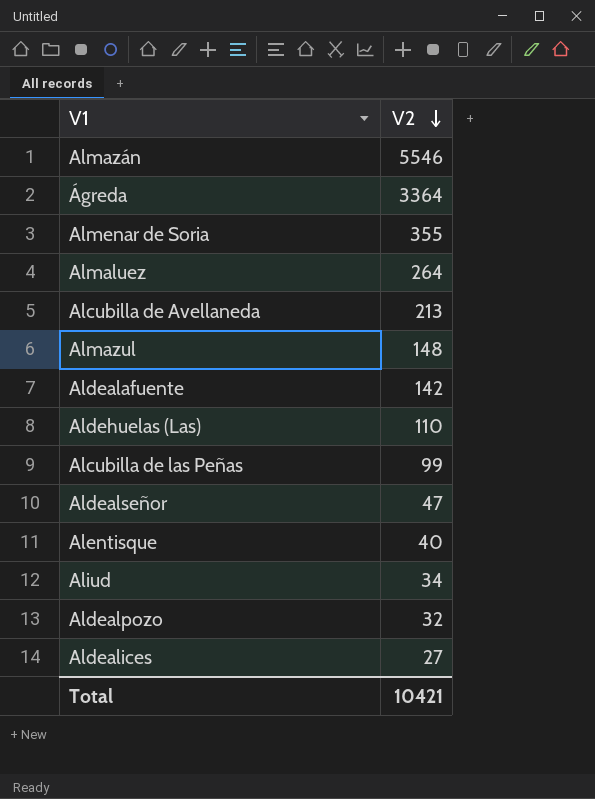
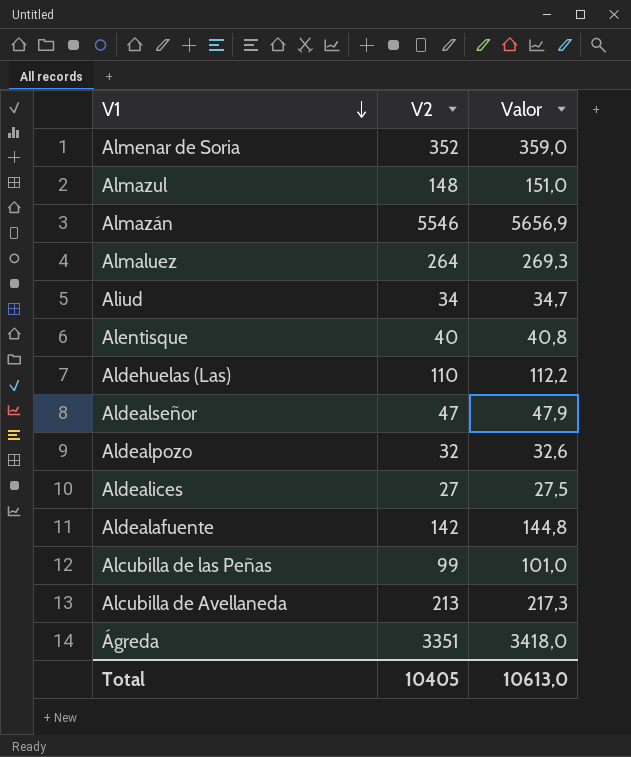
row order: V2 descending -> V1 descending
column Valor | formula: none -> [V2] * 1,02
Almenar de Soria | V2: 355 -> 352
Ágreda | V2: 3364 -> 3351
Total | V2: 10421 -> 10405

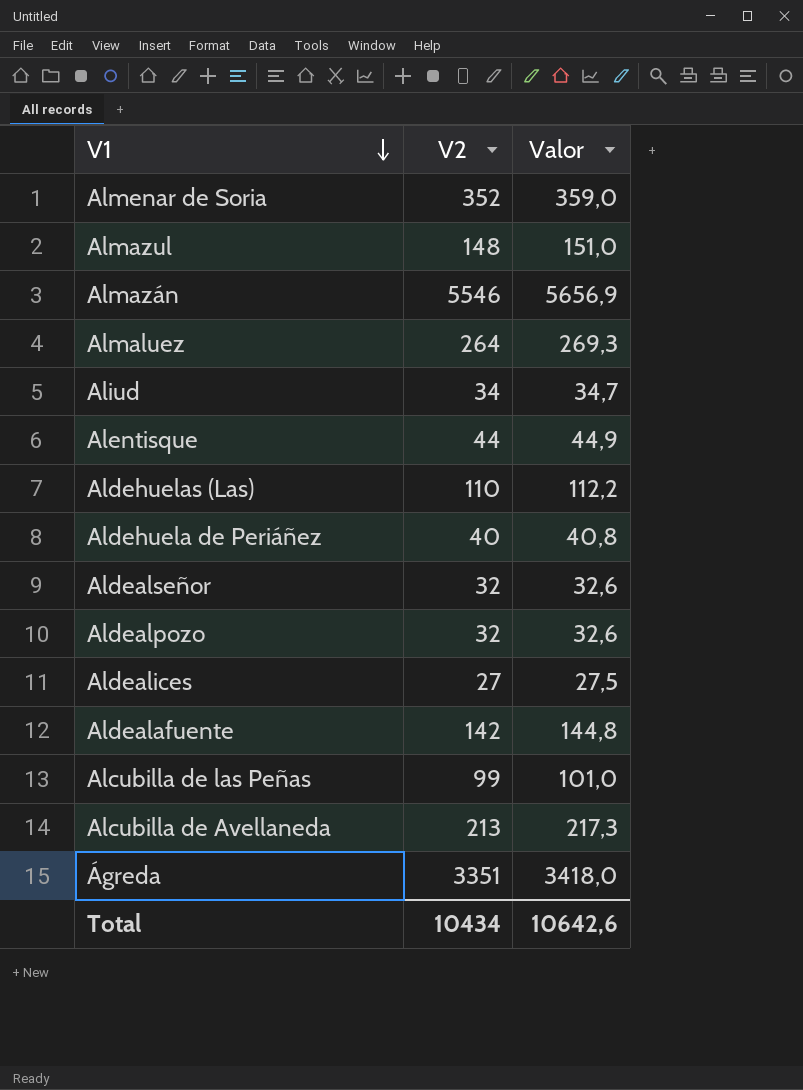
Alentisque | V2: 40 -> 44
Alentisque | Valor: 40,8 -> 44,9
row Aldehuela de Periáñez: none -> 40 | 40,8
Aldealseñor | V2: 47 -> 32
Aldealseñor | Valor: 47,9 -> 32,6
Total | V2: 10405 -> 10434
Total | Valor: 10613,0 -> 10642,6

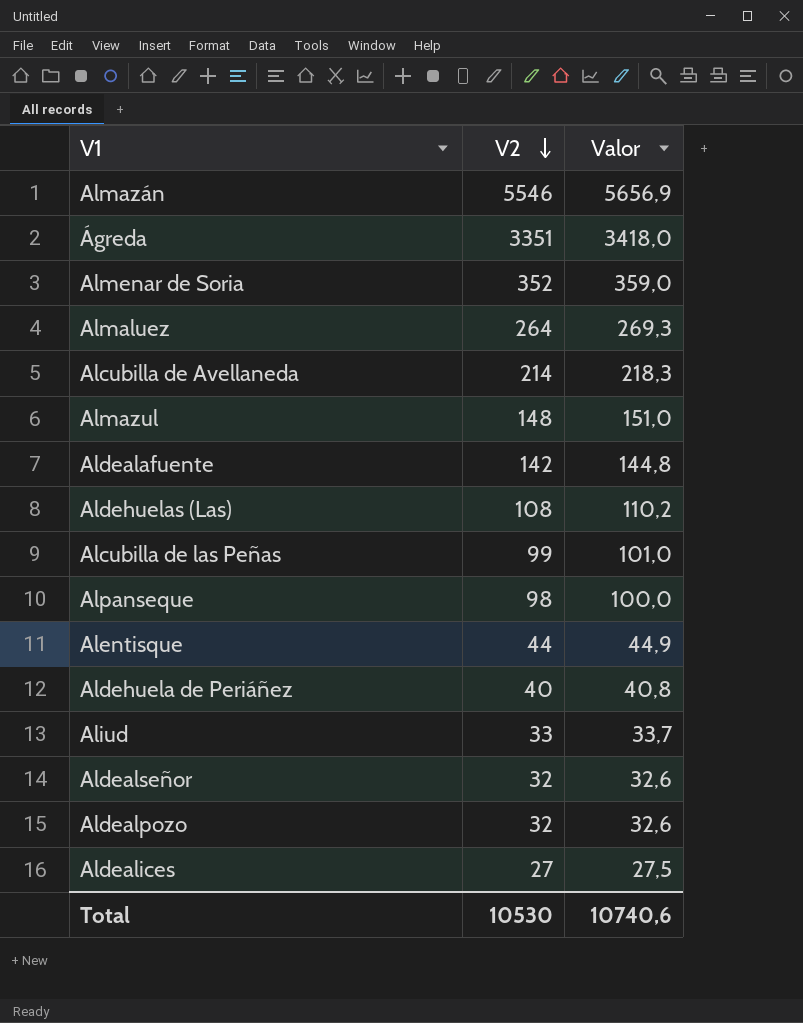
row order: V1 descending -> V2 descending
Alcubilla de Avellaneda | V2: 213 -> 214
Alcubilla de Avellaneda | Valor: 217,3 -> 218,3
Aldehuelas (Las) | V2: 110 -> 108
Aldehuelas (Las) | Valor: 112,2 -> 110,2
row Alpanseque: none -> 98 | 100,0
Aliud | V2: 34 -> 33
Aliud | Valor: 34,7 -> 33,7
Total | V2: 10434 -> 10530
Total | Valor: 10642,6 -> 10740,6

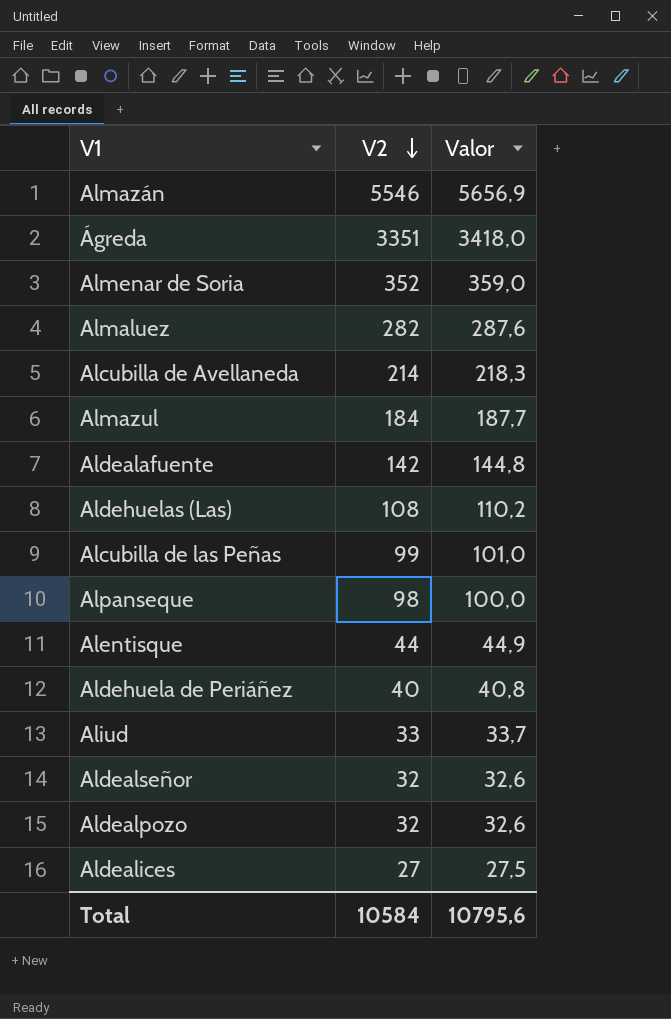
Almaluez | V2: 264 -> 282
Almaluez | Valor: 269,3 -> 287,6
Almazul | V2: 148 -> 184
Almazul | Valor: 151,0 -> 187,7
Total | V2: 10530 -> 10584
Total | Valor: 10740,6 -> 10795,6

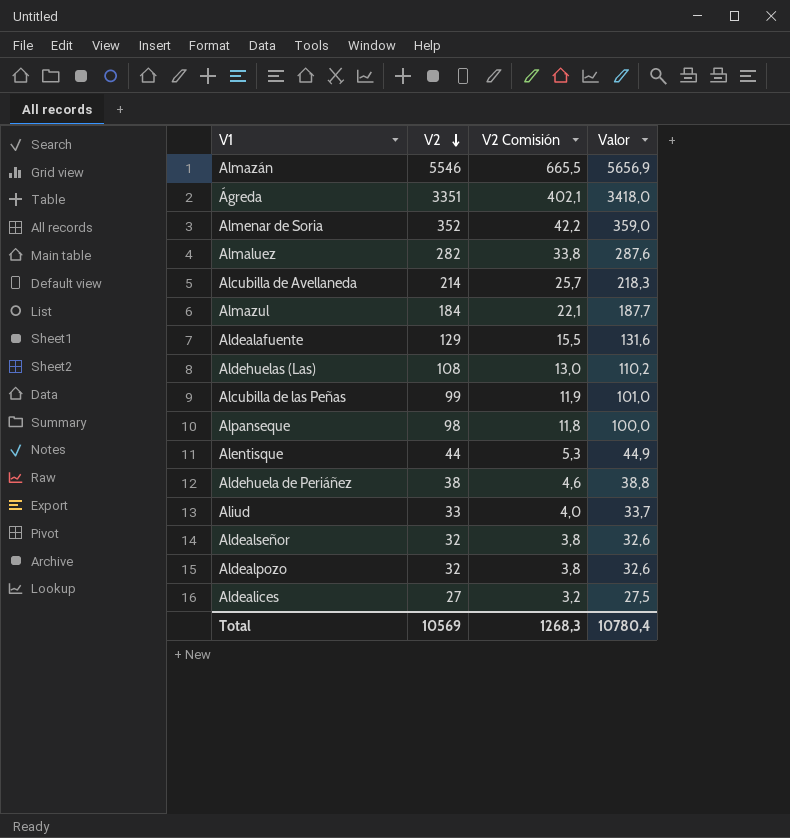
column V2 Comisión | formula: none -> [V2] * 0,12
Aldealafuente | V2: 142 -> 129
Aldealafuente | Valor: 144,8 -> 131,6
Aldehuela de Periáñez | V2: 40 -> 38
Aldehuela de Periáñez | Valor: 40,8 -> 38,8
Total | V2: 10584 -> 10569
Total | Valor: 10795,6 -> 10780,4

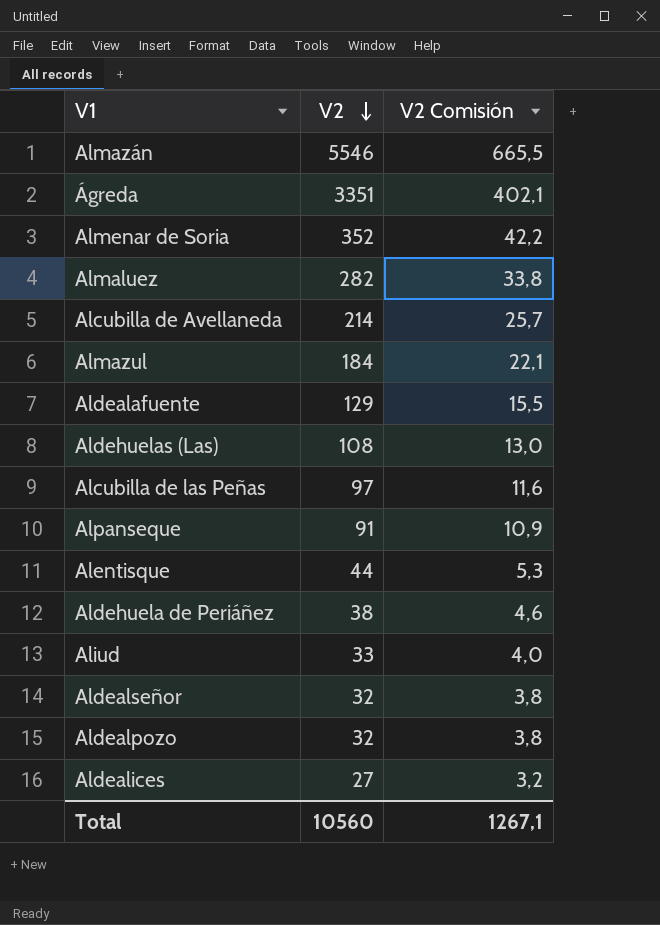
column Valor | formula: [V2] * 1,02 -> none
Alcubilla de las Peñas | V2: 99 -> 97
Alcubilla de las Peñas | V2 Comisión: 11,9 -> 11,6
Alpanseque | V2: 98 -> 91
Alpanseque | V2 Comisión: 11,8 -> 10,9
Total | V2: 10569 -> 10560
Total | V2 Comisión: 1268,3 -> 1267,1

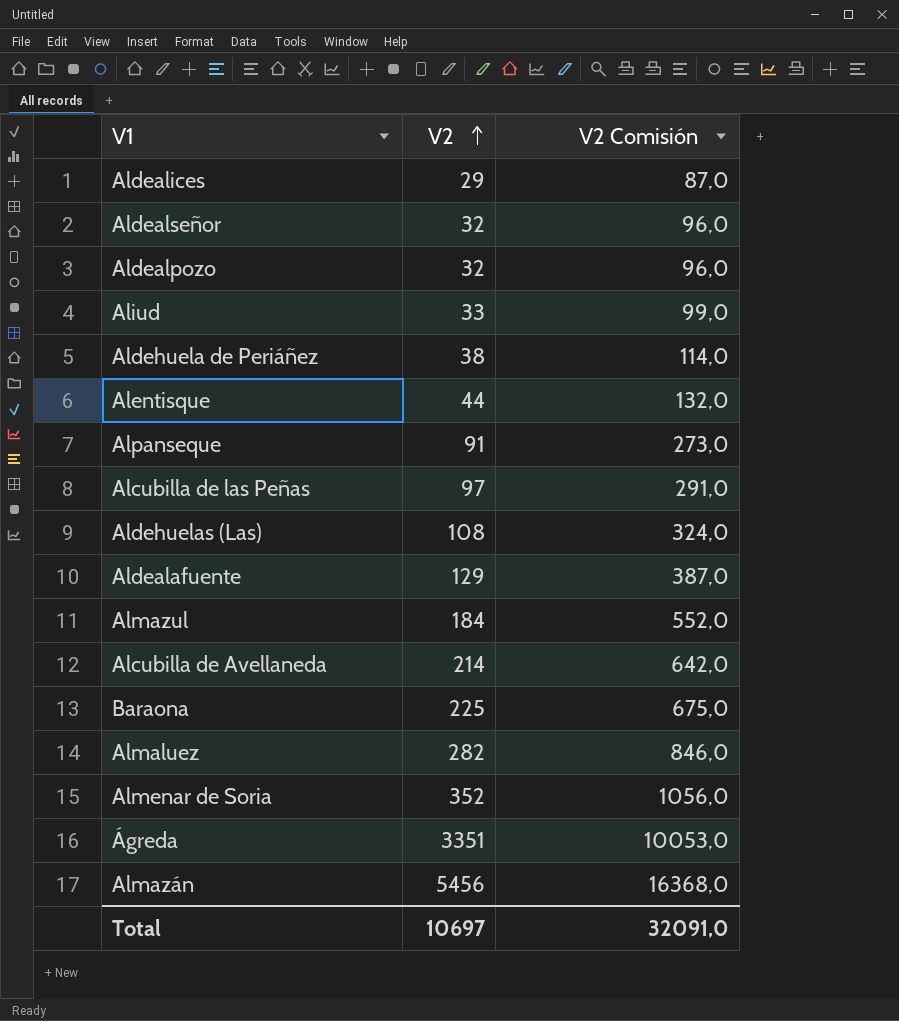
row order: V2 descending -> V2 ascending
column V2 Comisión | formula: [V2] * 0,12 -> [V2] * 3
Aldealices | V2: 27 -> 29
row Baraona: none -> 225 | 675,0
Almazán | V2: 5546 -> 5456
Total | V2: 10560 -> 10697
Total | V2 Comisión: 1267,1 -> 32091,0

